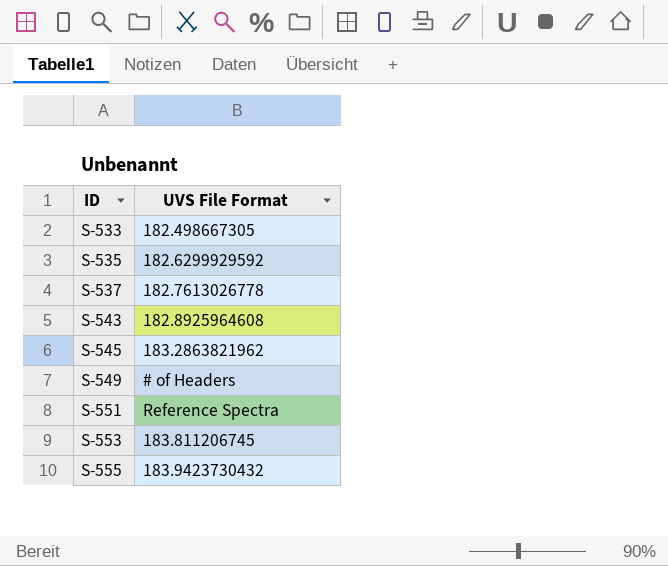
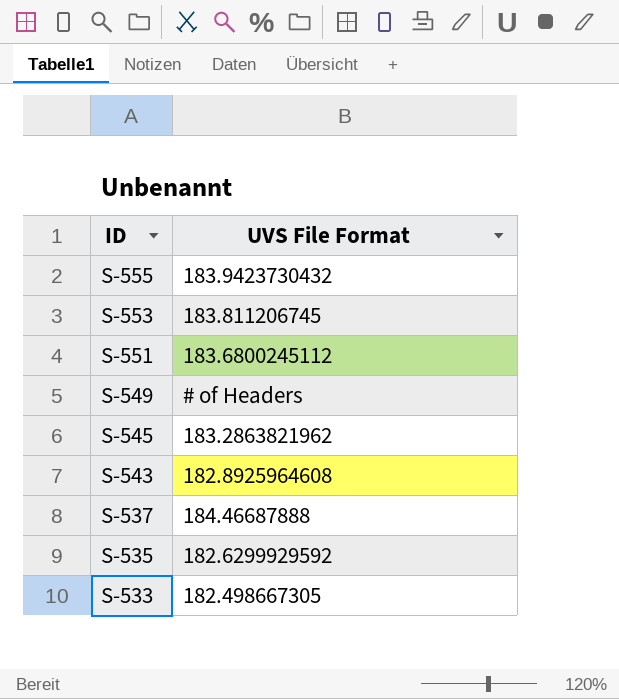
row order: ID ascending -> ID descending
S-551 | UVS File Format: Reference Spectra -> 183.6800245112
S-537 | UVS File Format: 182.7613026778 -> 184.46687888

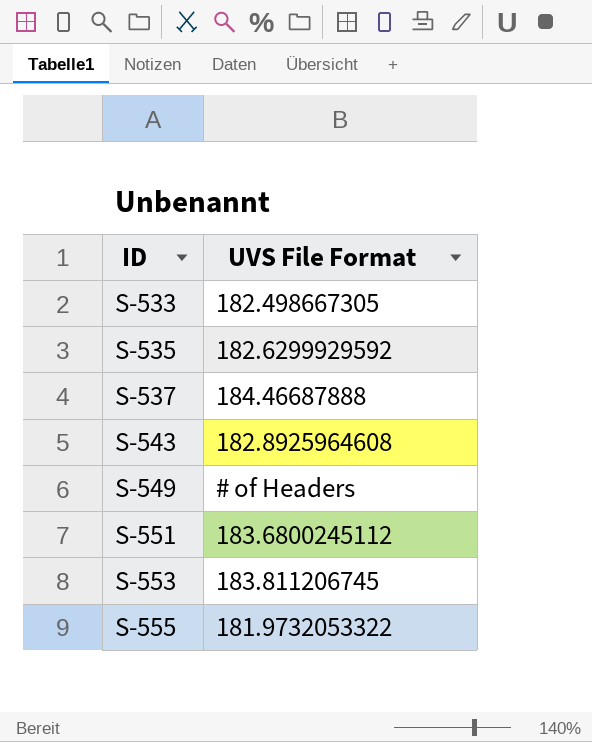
row order: ID descending -> ID ascending
row S-545: 183.2863821962 -> none
S-555 | UVS File Format: 183.9423730432 -> 181.9732053322

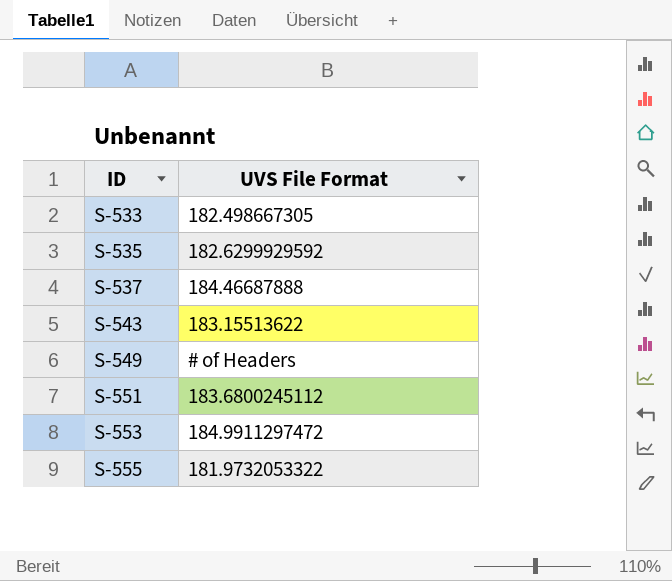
S-543 | UVS File Format: 182.8925964608 -> 183.15513622
S-553 | UVS File Format: 183.811206745 -> 184.9911297472

